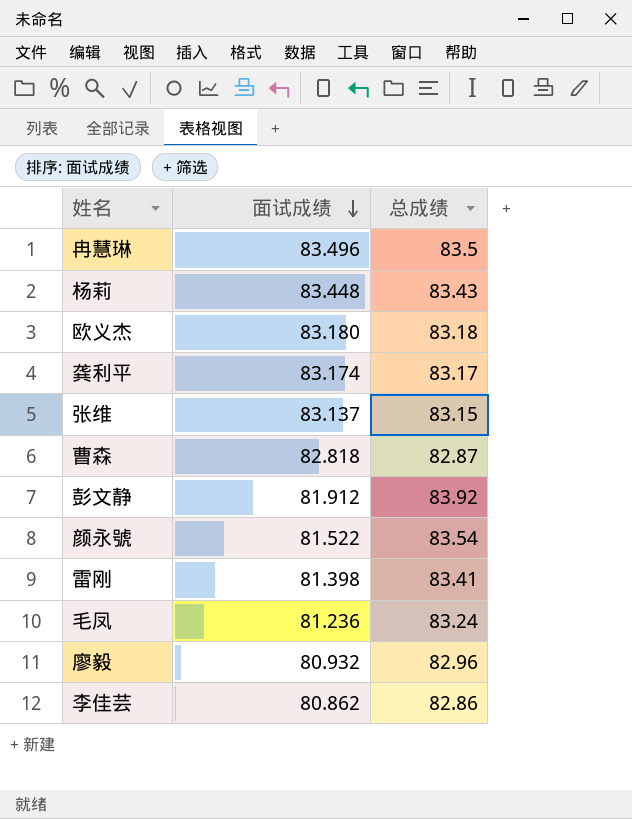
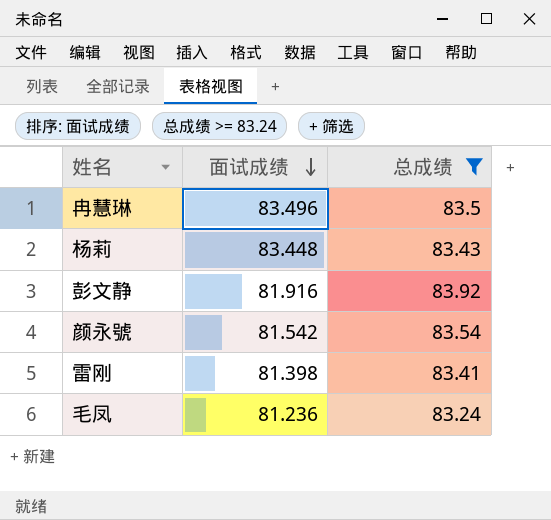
filter: none -> 总成绩 >= 83.24
彭文静 | 面试成绩: 81.912 -> 81.916
颜永號 | 面试成绩: 81.522 -> 81.542

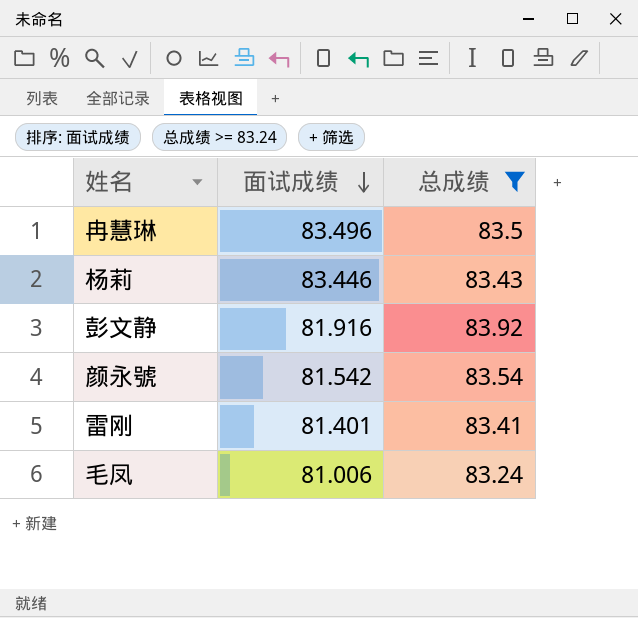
杨莉 | 面试成绩: 83.448 -> 83.446
雷刚 | 面试成绩: 81.398 -> 81.401
毛凤 | 面试成绩: 81.236 -> 81.006

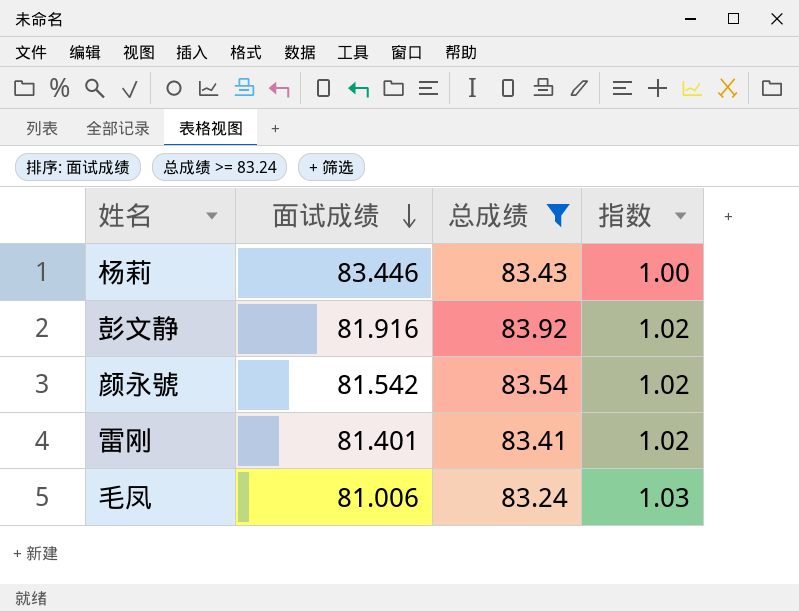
column 指数 | formula: none -> [总成绩] / [面试成绩]
row 冉慧琳: 83.496 | 83.5 -> none

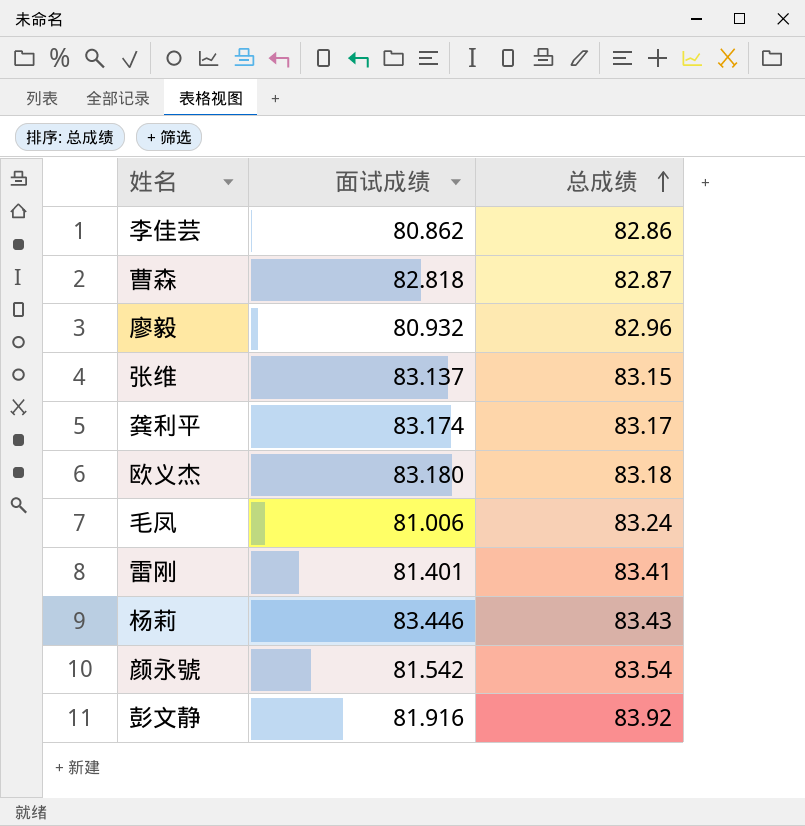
filter: 总成绩 >= 83.24 -> none
row order: 面试成绩 descending -> 总成绩 ascending
column 指数 | formula: [总成绩] / [面试成绩] -> none

